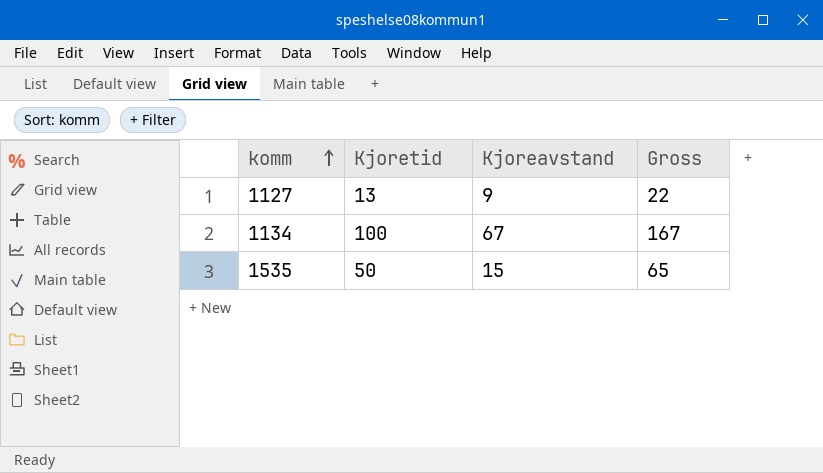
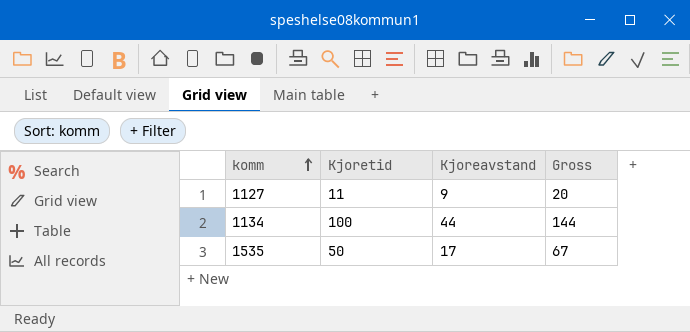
1127 | Kjoretid: 13 -> 11
1127 | Gross: 22 -> 20
1134 | Kjoreavstand: 67 -> 44
1134 | Gross: 167 -> 144
1535 | Kjoreavstand: 15 -> 17
1535 | Gross: 65 -> 67

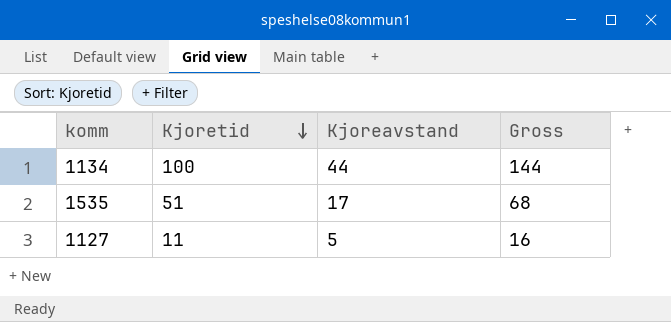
row order: komm ascending -> Kjoretid descending
1535 | Kjoretid: 50 -> 51
1535 | Gross: 67 -> 68
1127 | Kjoreavstand: 9 -> 5
1127 | Gross: 20 -> 16

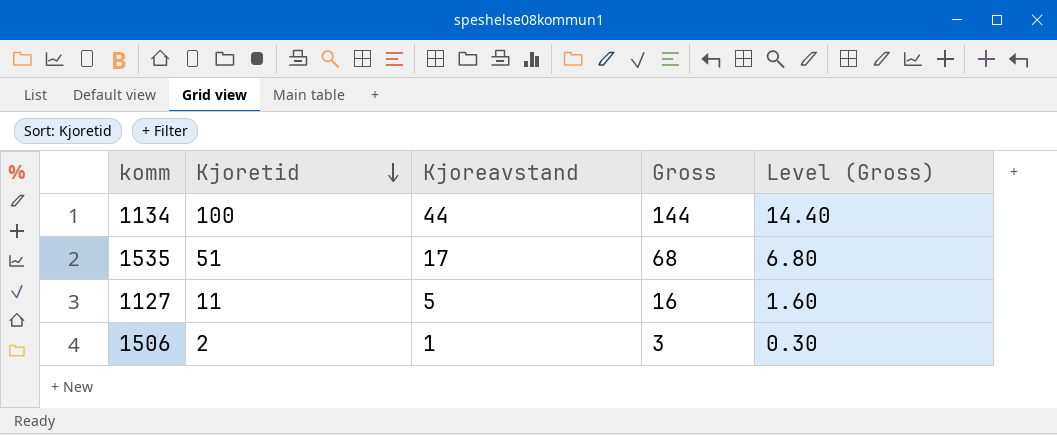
column Level (Gross) | formula: none -> [Gross] * 0.1
row 1506: none -> 2 | 1 | 3 | 0.30

